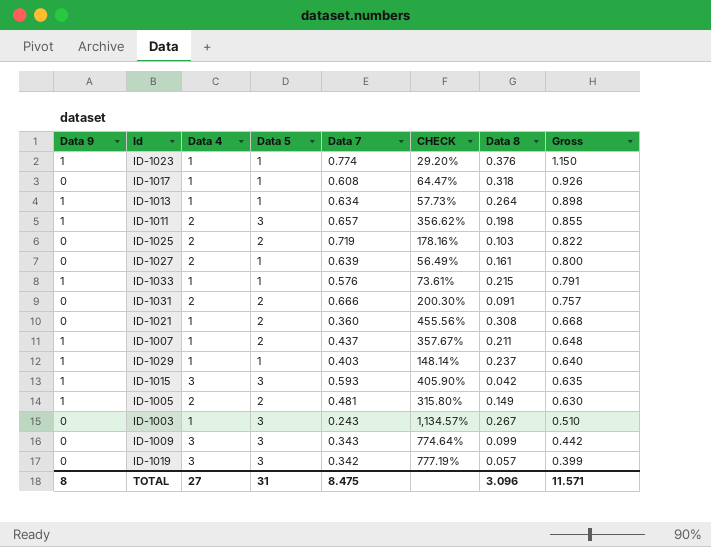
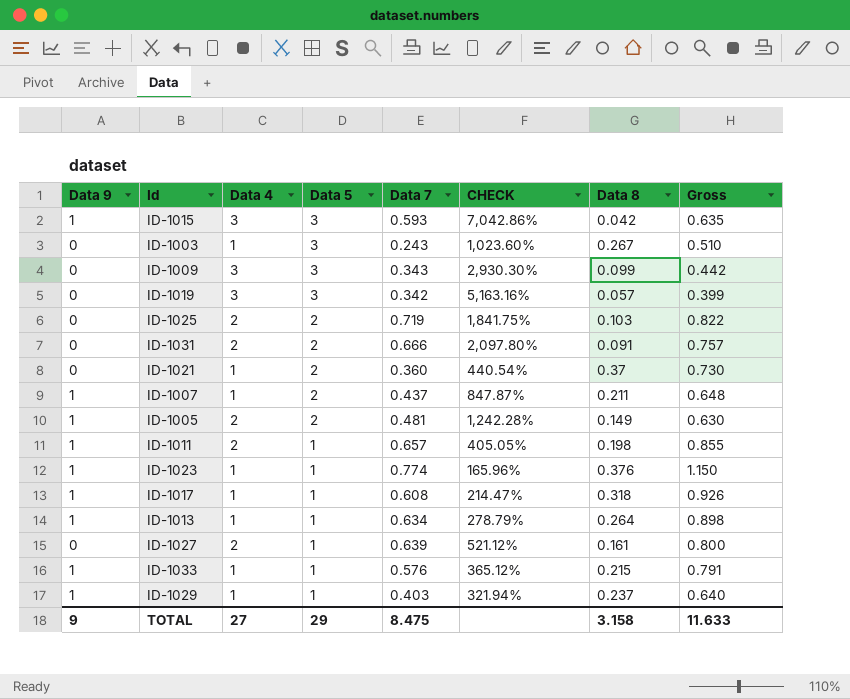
row order: Gross descending -> Data 5 descending
column CHECK | formula: ([Data 5] - [Data 7]) / [Data 7] -> ([Data 5] - [Data 8]) / [Data 8]
ID-1021 | Data 8: 0.308 -> 0.37
ID-1021 | Gross: 0.668 -> 0.730
ID-1011 | Data 5: 3 -> 1
ID-1017 | Data 9: 0 -> 1
TOTAL | Data 9: 8 -> 9
TOTAL | Data 5: 31 -> 29
TOTAL | Data 8: 3.096 -> 3.158
TOTAL | Gross: 11.571 -> 11.633

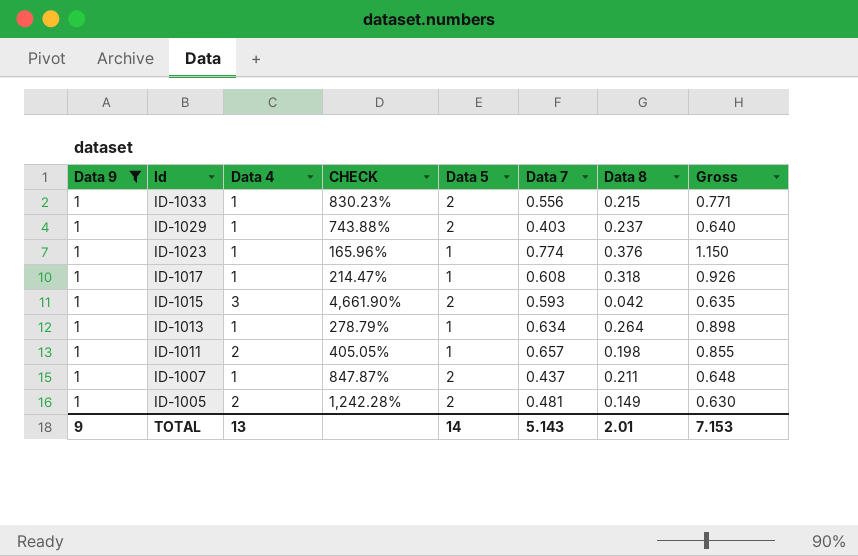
filter: none -> Data 9 = 1
row order: Data 5 descending -> Id descending
column CHECK | position: 6 -> 4
ID-1033 | CHECK: 365.12% -> 830.23%
ID-1033 | Data 5: 1 -> 2
ID-1033 | Data 7: 0.576 -> 0.556
ID-1033 | Gross: 0.791 -> 0.771
ID-1029 | CHECK: 321.94% -> 743.88%
ID-1029 | Data 5: 1 -> 2
ID-1015 | CHECK: 7,042.86% -> 4,661.90%
ID-1015 | Data 5: 3 -> 2
TOTAL | Data 4: 27 -> 13
TOTAL | Data 5: 29 -> 14
TOTAL | Data 7: 8.475 -> 5.143
TOTAL | Data 8: 3.158 -> 2.01
TOTAL | Gross: 11.633 -> 7.153

